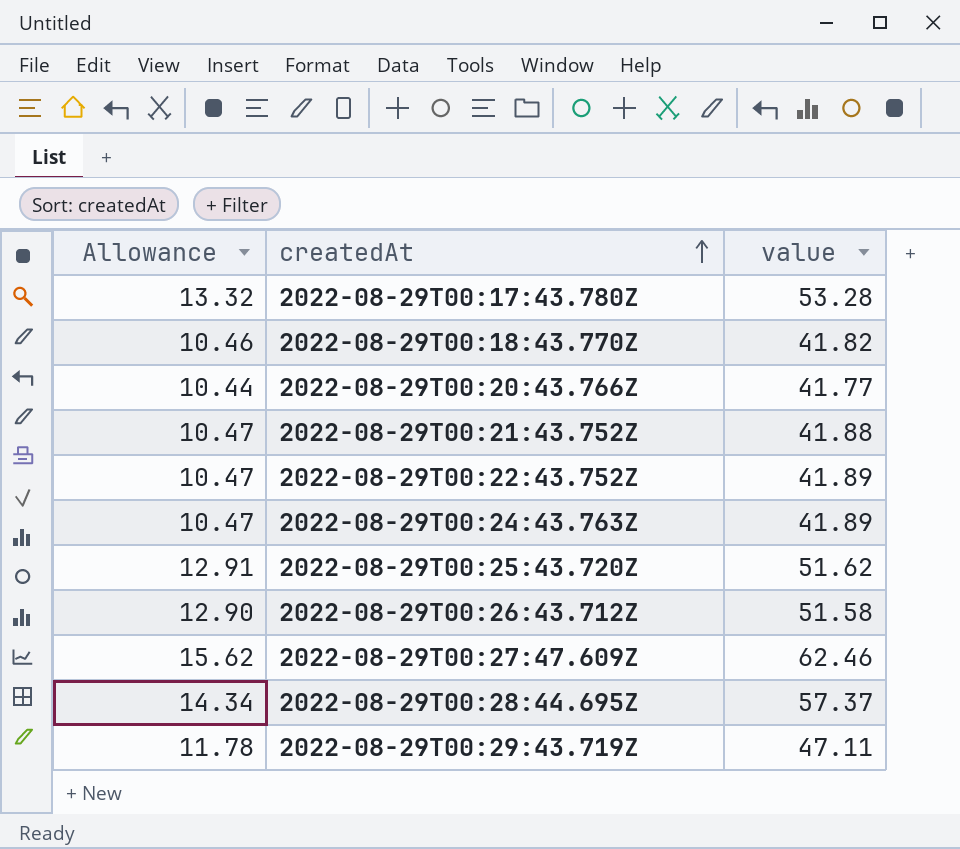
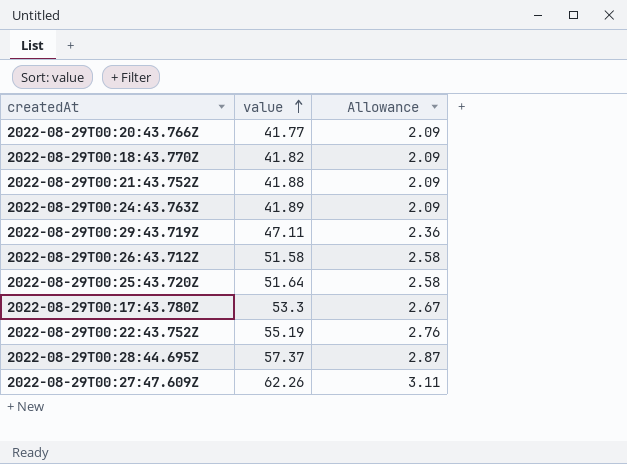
row order: createdAt ascending -> value ascending
column Allowance | formula: [value] * 0.25 -> [value] * 0.05
column Allowance | position: 1 -> 3
2022-08-29T00:25:43.720Z | value: 51.62 -> 51.64
2022-08-29T00:17:43.780Z | value: 53.28 -> 53.3
2022-08-29T00:22:43.752Z | value: 41.89 -> 55.19
2022-08-29T00:27:47.609Z | value: 62.46 -> 62.26

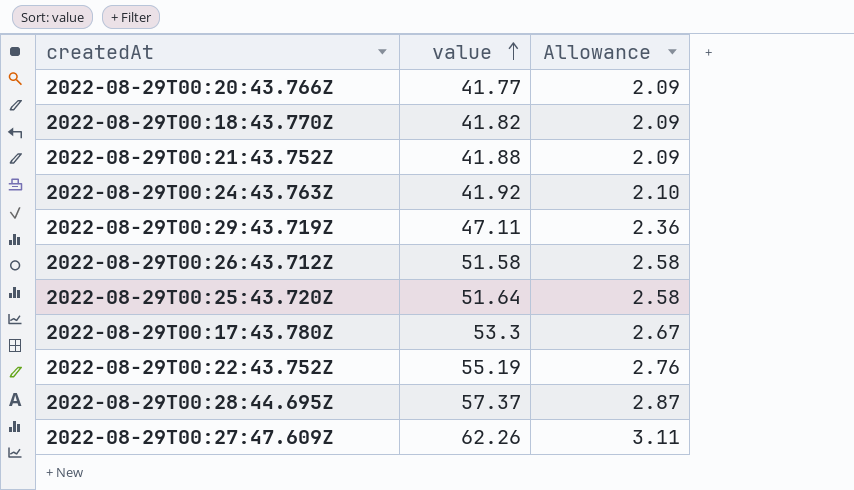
2022-08-29T00:24:43.763Z | value: 41.89 -> 41.92
2022-08-29T00:24:43.763Z | Allowance: 2.09 -> 2.10

